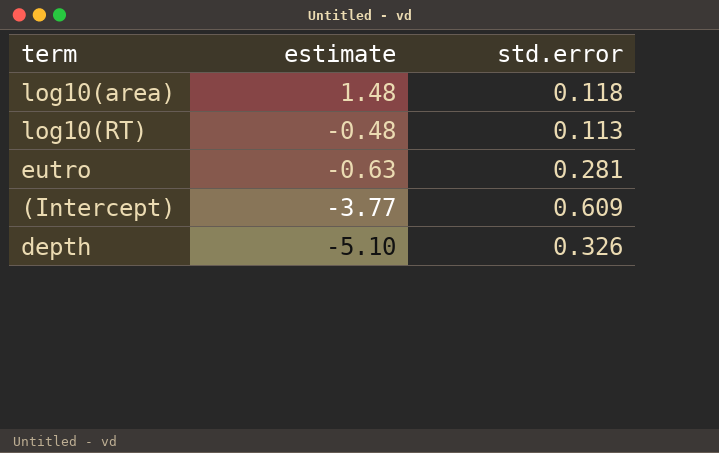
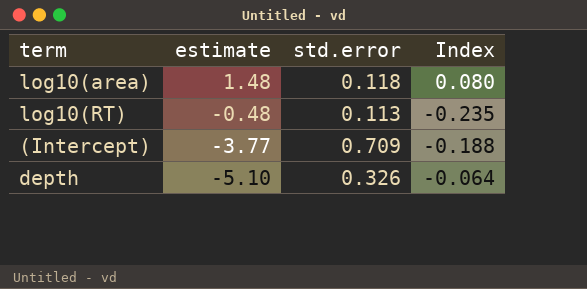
column Index | formula: none -> [std.error] / [estimate]
row eutro: -0.63 | 0.281 -> none
(Intercept) | std.error: 0.609 -> 0.709

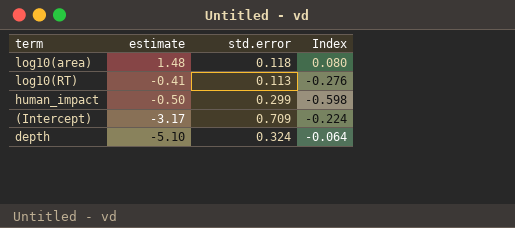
log10(RT) | estimate: -0.48 -> -0.41
log10(RT) | Index: -0.235 -> -0.276
row human_impact: none -> -0.50 | 0.299 | -0.598
(Intercept) | estimate: -3.77 -> -3.17
(Intercept) | Index: -0.188 -> -0.224
depth | std.error: 0.326 -> 0.324

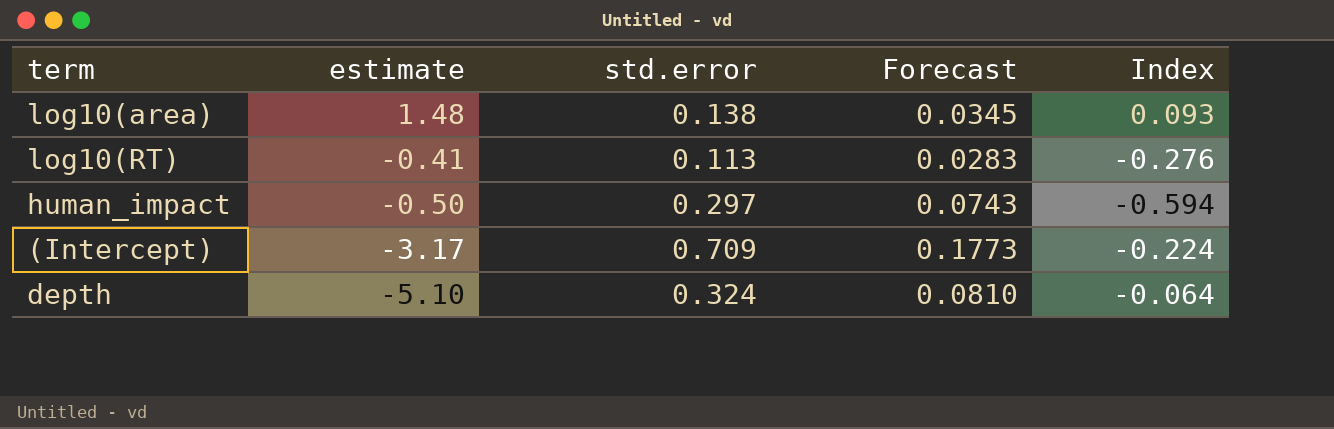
column Forecast | formula: none -> [std.error] * 0.25
log10(area) | std.error: 0.118 -> 0.138
log10(area) | Index: 0.080 -> 0.093
human_impact | std.error: 0.299 -> 0.297
human_impact | Index: -0.598 -> -0.594

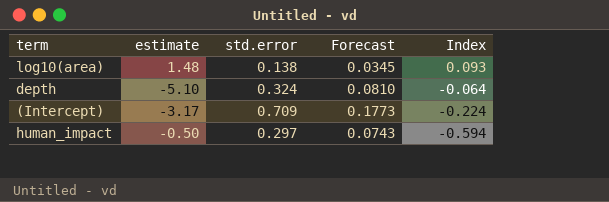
row order: estimate descending -> Index descending
row log10(RT): -0.41 | 0.113 | 0.0283 | -0.276 -> none

